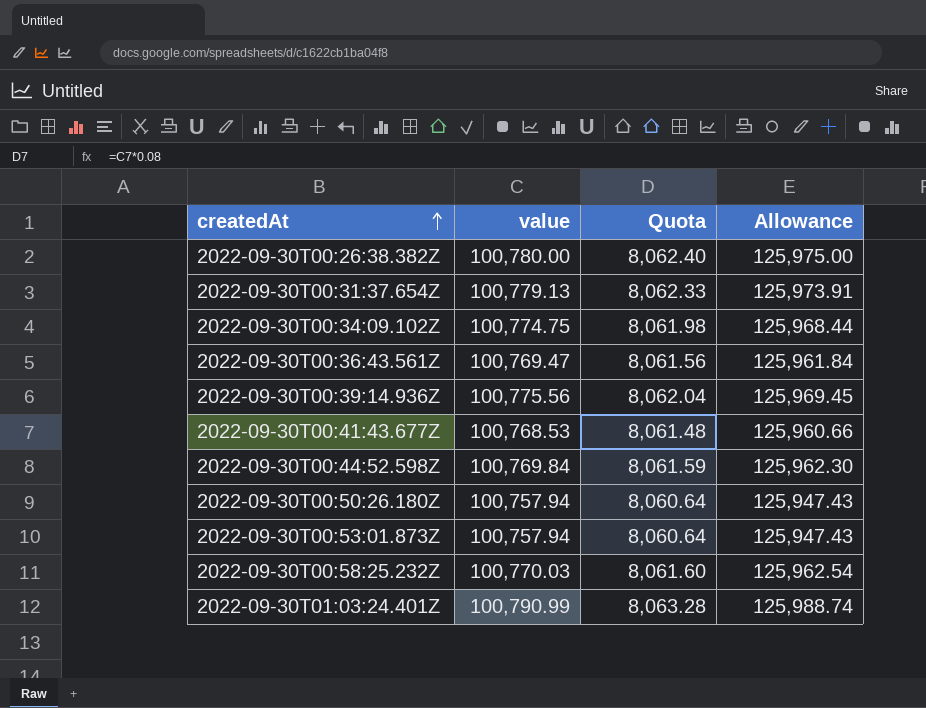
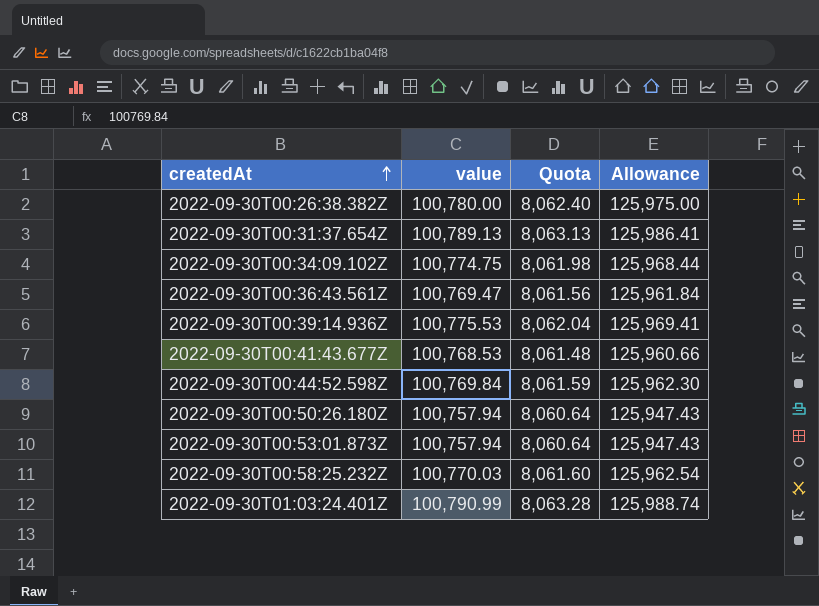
2022-09-30T00:31:37.654Z | value: 100,779.13 -> 100,789.13
2022-09-30T00:31:37.654Z | Quota: 8,062.33 -> 8,063.13
2022-09-30T00:31:37.654Z | Allowance: 125,973.91 -> 125,986.41
2022-09-30T00:39:14.936Z | value: 100,775.56 -> 100,775.53
2022-09-30T00:39:14.936Z | Allowance: 125,969.45 -> 125,969.41

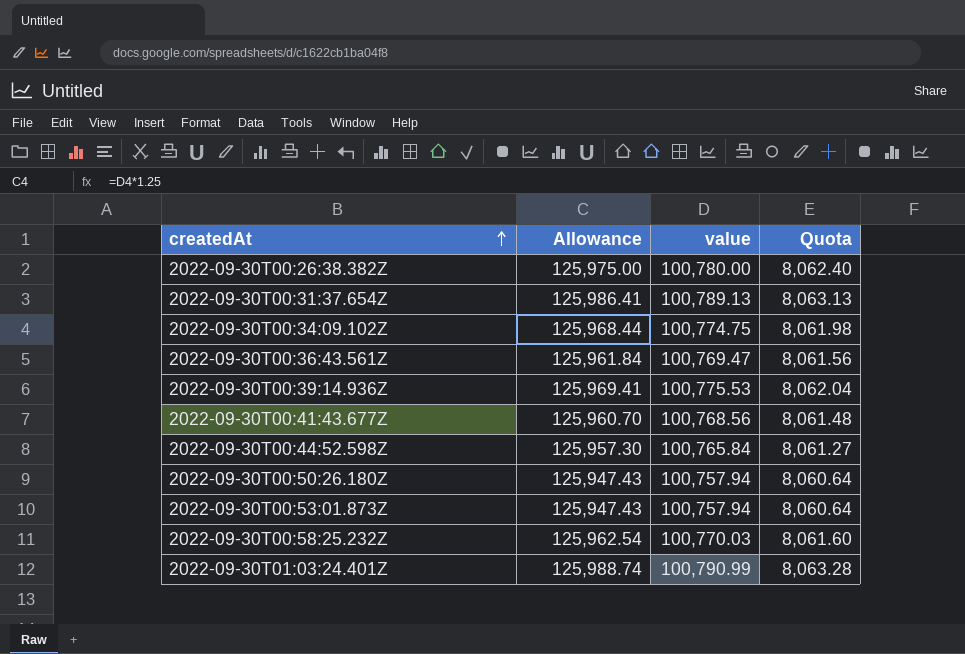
column Allowance | position: 4 -> 2
2022-09-30T00:41:43.677Z | Allowance: 125,960.66 -> 125,960.70
2022-09-30T00:41:43.677Z | value: 100,768.53 -> 100,768.56
2022-09-30T00:44:52.598Z | Allowance: 125,962.30 -> 125,957.30
2022-09-30T00:44:52.598Z | value: 100,769.84 -> 100,765.84
2022-09-30T00:44:52.598Z | Quota: 8,061.59 -> 8,061.27

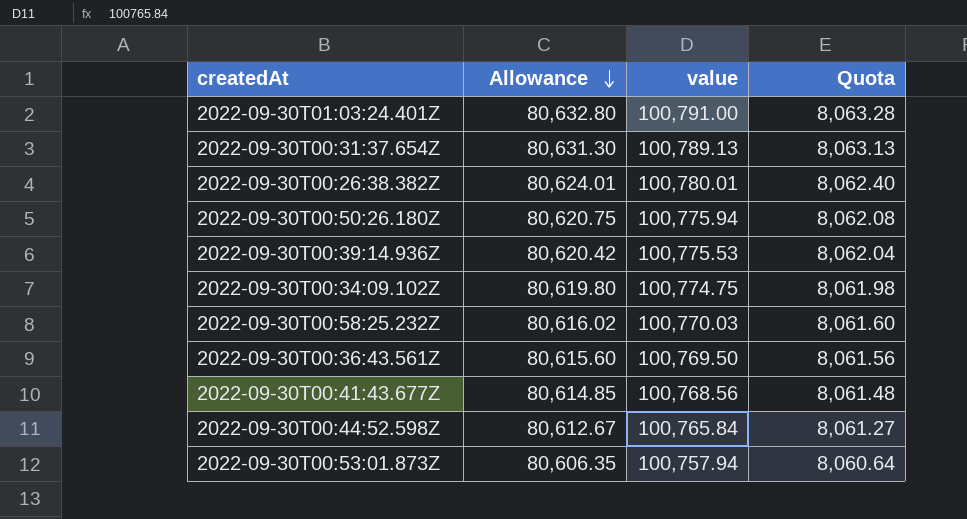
row order: createdAt ascending -> Allowance descending
column Allowance | formula: [value] * 1.25 -> [value] * 0.8
2022-09-30T01:03:24.401Z | value: 100,790.99 -> 100,791.00
2022-09-30T00:26:38.382Z | value: 100,780.00 -> 100,780.01
2022-09-30T00:50:26.180Z | value: 100,757.94 -> 100,775.94
2022-09-30T00:50:26.180Z | Quota: 8,060.64 -> 8,062.08
2022-09-30T00:36:43.561Z | value: 100,769.47 -> 100,769.50

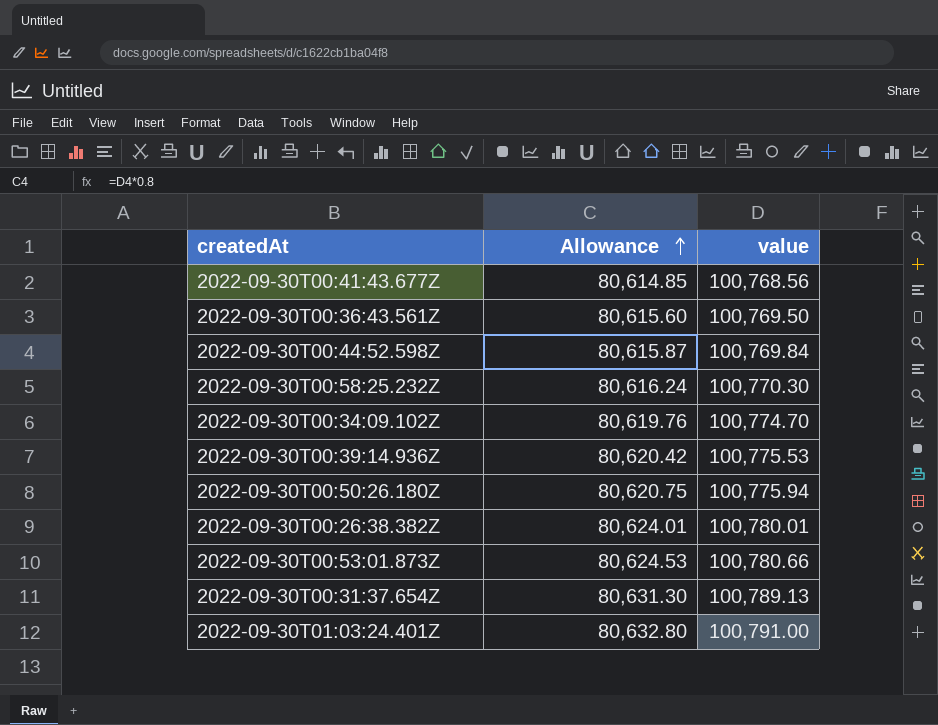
row order: Allowance descending -> Allowance ascending
column Quota | formula: [value] * 0.08 -> none
2022-09-30T00:44:52.598Z | Allowance: 80,612.67 -> 80,615.87
2022-09-30T00:44:52.598Z | value: 100,765.84 -> 100,769.84
2022-09-30T00:58:25.232Z | Allowance: 80,616.02 -> 80,616.24
2022-09-30T00:58:25.232Z | value: 100,770.03 -> 100,770.30
2022-09-30T00:34:09.102Z | Allowance: 80,619.80 -> 80,619.76
2022-09-30T00:34:09.102Z | value: 100,774.75 -> 100,774.70
2022-09-30T00:53:01.873Z | Allowance: 80,606.35 -> 80,624.53
2022-09-30T00:53:01.873Z | value: 100,757.94 -> 100,780.66

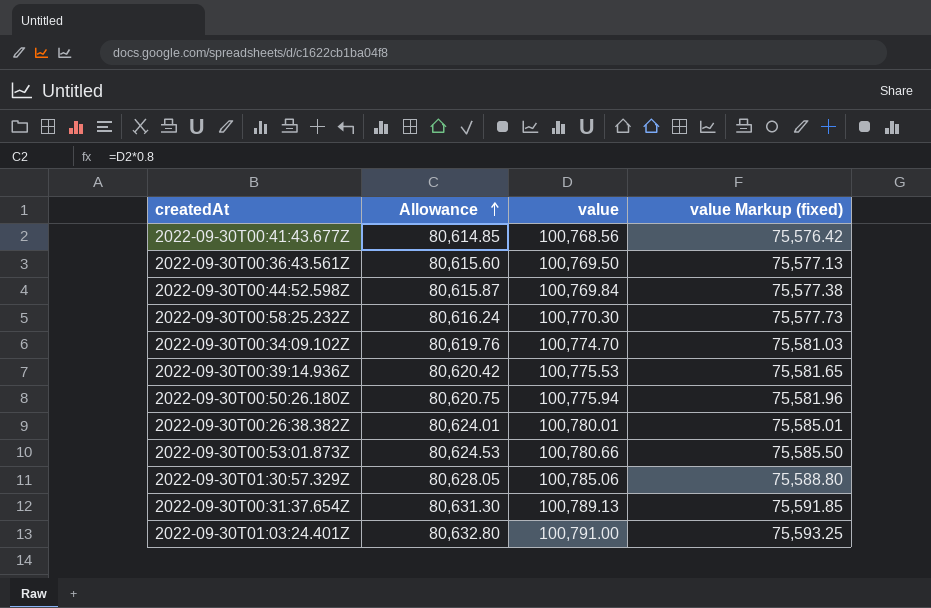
column value Markup (fixed) | formula: none -> [value] * 0.75
row 2022-09-30T01:30:57.329Z: none -> 80,628.05 | 100,785.06 | 75,588.80

